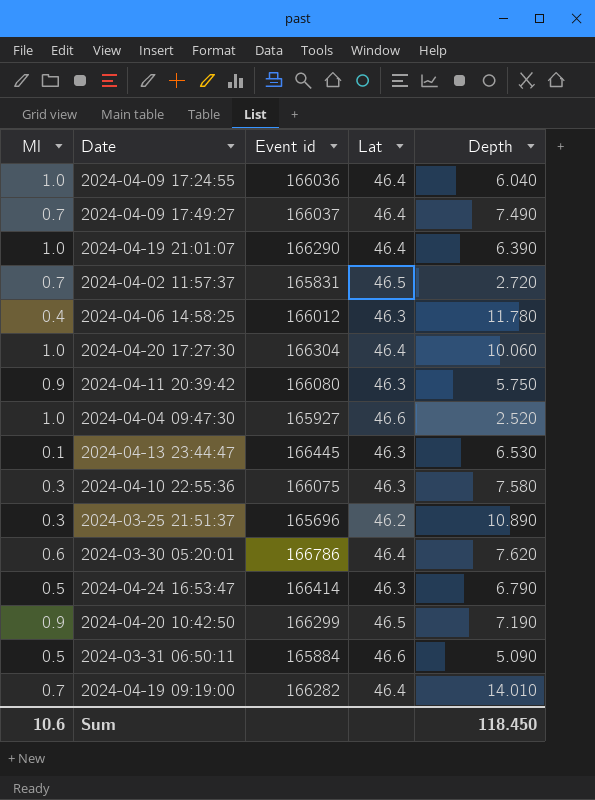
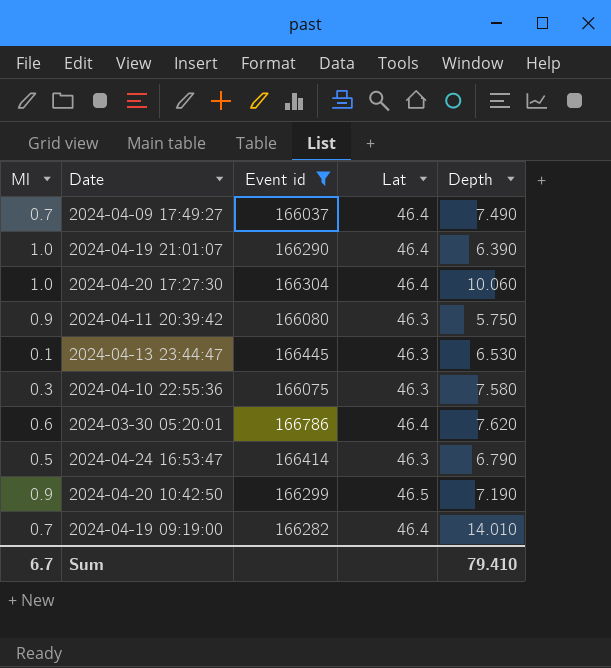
filter: none -> Event id >= 166037
Sum | Ml: 10.6 -> 6.7
Sum | Depth: 118.450 -> 79.410

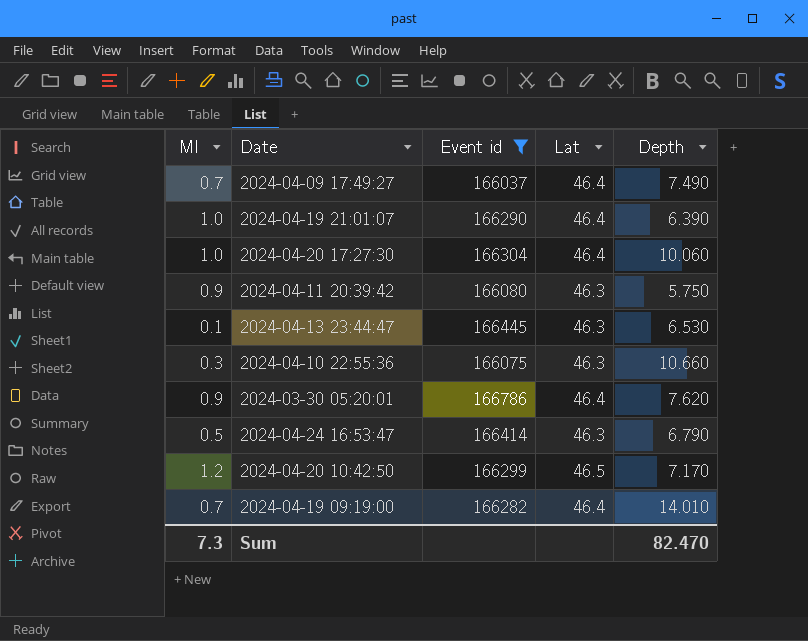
2024-04-10 22:55:36 | Depth: 7.580 -> 10.660
2024-03-30 05:20:01 | Ml: 0.6 -> 0.9
2024-04-20 10:42:50 | Ml: 0.9 -> 1.2
2024-04-20 10:42:50 | Depth: 7.190 -> 7.170
Sum | Ml: 6.7 -> 7.3
Sum | Depth: 79.410 -> 82.470

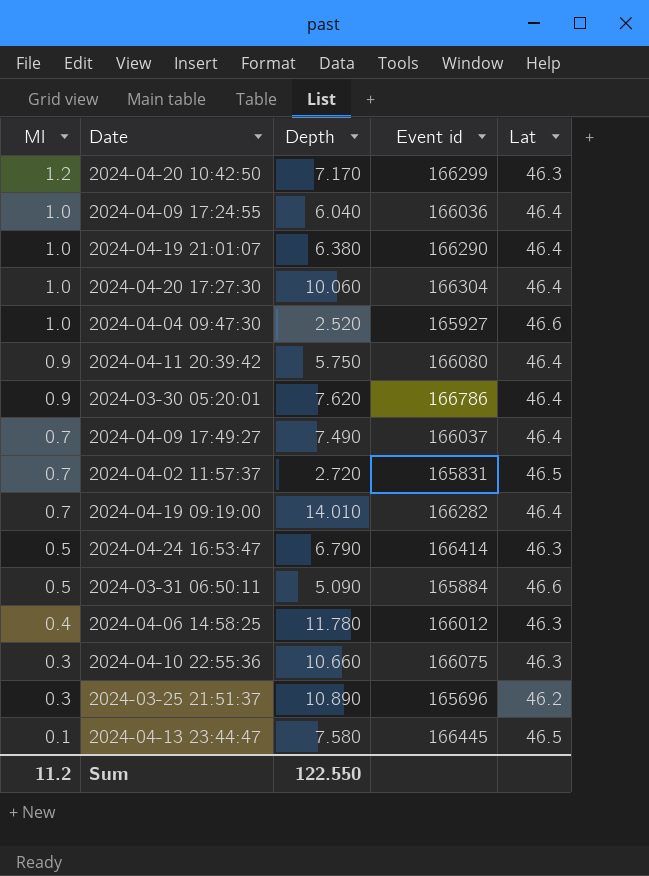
filter: Event id >= 166037 -> none
row order: none -> Ml descending
column Depth | position: 5 -> 3
2024-04-20 10:42:50 | Lat: 46.5 -> 46.3
2024-04-19 21:01:07 | Depth: 6.390 -> 6.380
2024-04-11 20:39:42 | Lat: 46.3 -> 46.4
2024-04-13 23:44:47 | Depth: 6.530 -> 7.580
2024-04-13 23:44:47 | Lat: 46.3 -> 46.5
Sum | Ml: 7.3 -> 11.2
Sum | Depth: 82.470 -> 122.550

